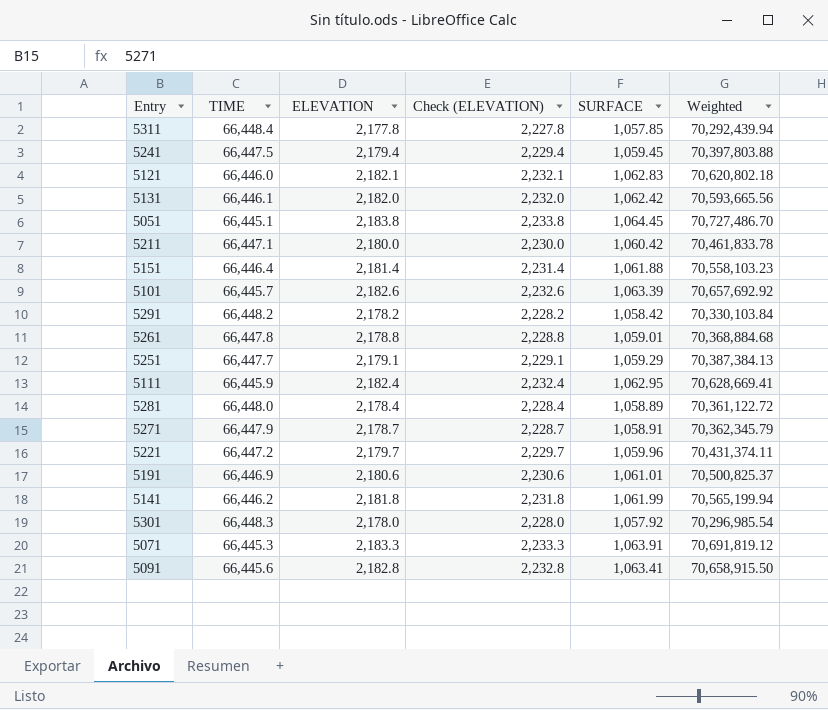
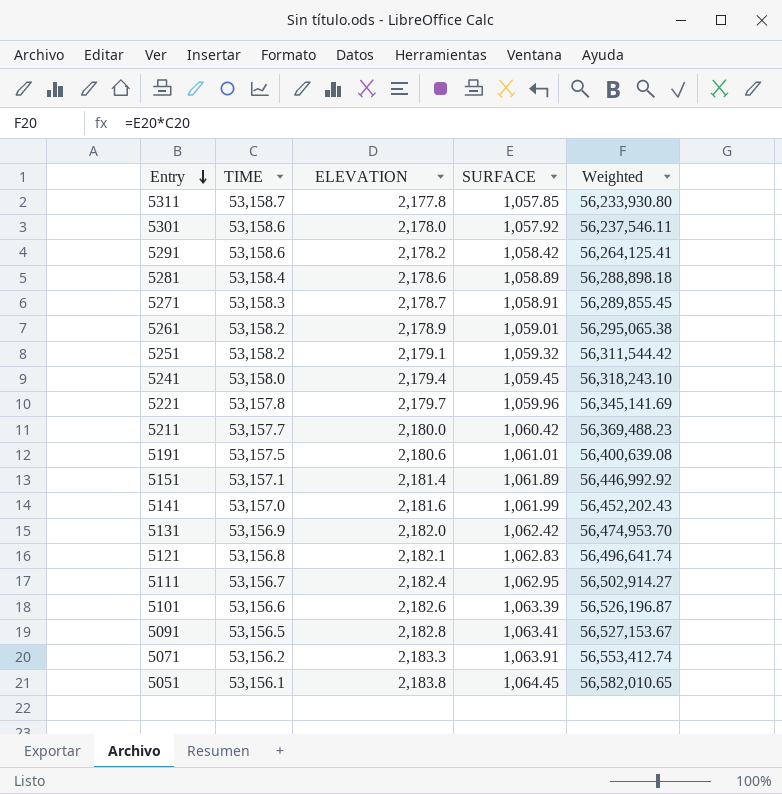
row order: none -> Entry descending
column Check (ELEVATION) | formula: [ELEVATION] + 50 -> none
5311 | TIME: 66,448.4 -> 53,158.7
5311 | Weighted: 70,292,439.94 -> 56,233,930.80
5301 | TIME: 66,448.3 -> 53,158.6
5301 | Weighted: 70,296,985.54 -> 56,237,546.11
5291 | TIME: 66,448.2 -> 53,158.6
5291 | Weighted: 70,330,103.84 -> 56,264,125.41
5281 | TIME: 66,448.0 -> 53,158.4
5281 | ELEVATION: 2,178.4 -> 2,178.6
5281 | Weighted: 70,361,122.72 -> 56,288,898.18
5271 | TIME: 66,447.9 -> 53,158.3
5271 | Weighted: 70,362,345.79 -> 56,289,855.45
5261 | TIME: 66,447.8 -> 53,158.2
5261 | ELEVATION: 2,178.8 -> 2,178.9
5261 | Weighted: 70,368,884.68 -> 56,295,065.38
5251 | TIME: 66,447.7 -> 53,158.2
5251 | SURFACE: 1,059.29 -> 1,059.32
5251 | Weighted: 70,387,384.13 -> 56,311,544.42
5241 | TIME: 66,447.5 -> 53,158.0
5241 | Weighted: 70,397,803.88 -> 56,318,243.10
5221 | TIME: 66,447.2 -> 53,157.8
5221 | Weighted: 70,431,374.11 -> 56,345,141.69
5211 | TIME: 66,447.1 -> 53,157.7
5211 | Weighted: 70,461,833.78 -> 56,369,488.23
5191 | TIME: 66,446.9 -> 53,157.5
5191 | Weighted: 70,500,825.37 -> 56,400,639.08
5151 | TIME: 66,446.4 -> 53,157.1
5151 | SURFACE: 1,061.88 -> 1,061.89
5151 | Weighted: 70,558,103.23 -> 56,446,992.92
5141 | TIME: 66,446.2 -> 53,157.0
5141 | ELEVATION: 2,181.8 -> 2,181.6
5141 | Weighted: 70,565,199.94 -> 56,452,202.43
5131 | TIME: 66,446.1 -> 53,156.9
5131 | Weighted: 70,593,665.56 -> 56,474,953.70
5121 | TIME: 66,446.0 -> 53,156.8
5121 | Weighted: 70,620,802.18 -> 56,496,641.74
5111 | TIME: 66,445.9 -> 53,156.7
5111 | Weighted: 70,628,669.41 -> 56,502,914.27
5101 | TIME: 66,445.7 -> 53,156.6
5101 | Weighted: 70,657,692.92 -> 56,526,196.87
5091 | TIME: 66,445.6 -> 53,156.5
5091 | Weighted: 70,658,915.50 -> 56,527,153.67
5071 | TIME: 66,445.3 -> 53,156.2
5071 | Weighted: 70,691,819.12 -> 56,553,412.74
5051 | TIME: 66,445.1 -> 53,156.1
5051 | Weighted: 70,727,486.70 -> 56,582,010.65

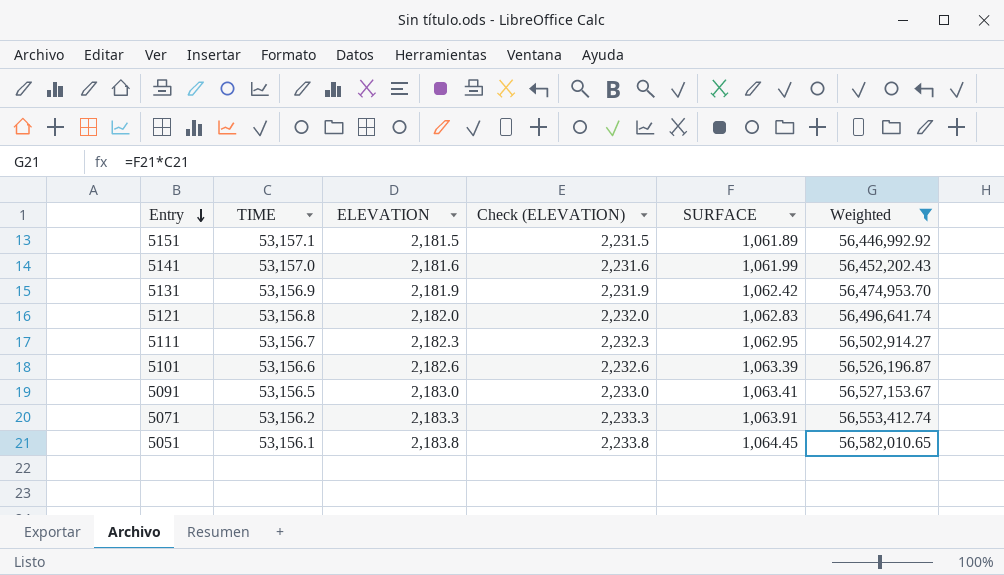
filter: none -> Weighted >= 56,446,992.92
column Check (ELEVATION) | formula: none -> [ELEVATION] + 50
5151 | ELEVATION: 2,181.4 -> 2,181.5
5131 | ELEVATION: 2,182.0 -> 2,181.9
5121 | ELEVATION: 2,182.1 -> 2,182.0
5111 | ELEVATION: 2,182.4 -> 2,182.3
5091 | ELEVATION: 2,182.8 -> 2,183.0

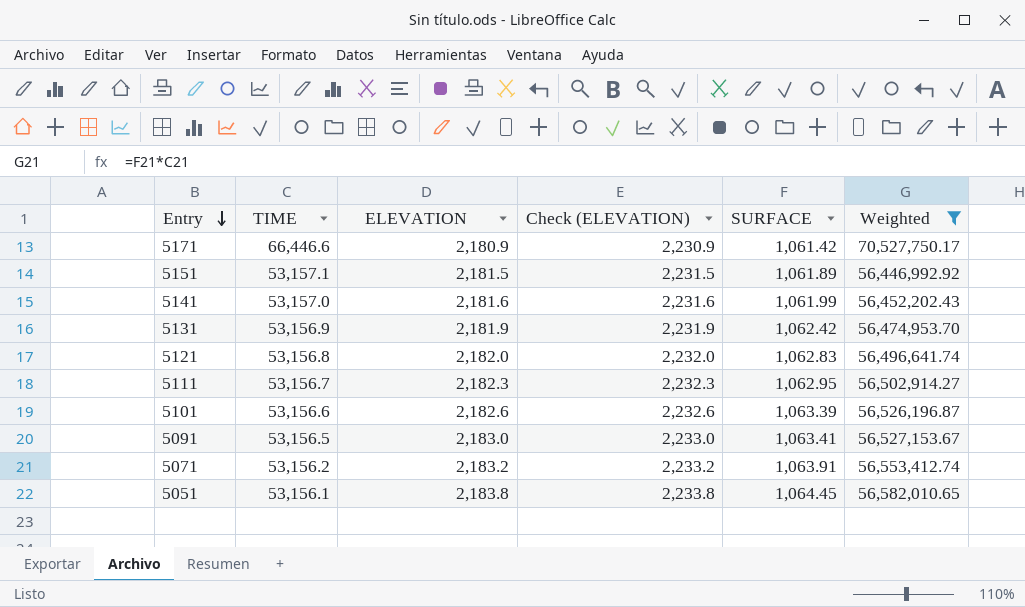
row 5171: none -> 66,446.6 | 2,180.9 | 2,230.9 | 1,061.42 | 70,527,750.17
5071 | ELEVATION: 2,183.3 -> 2,183.2
5071 | Check (ELEVATION): 2,233.3 -> 2,233.2

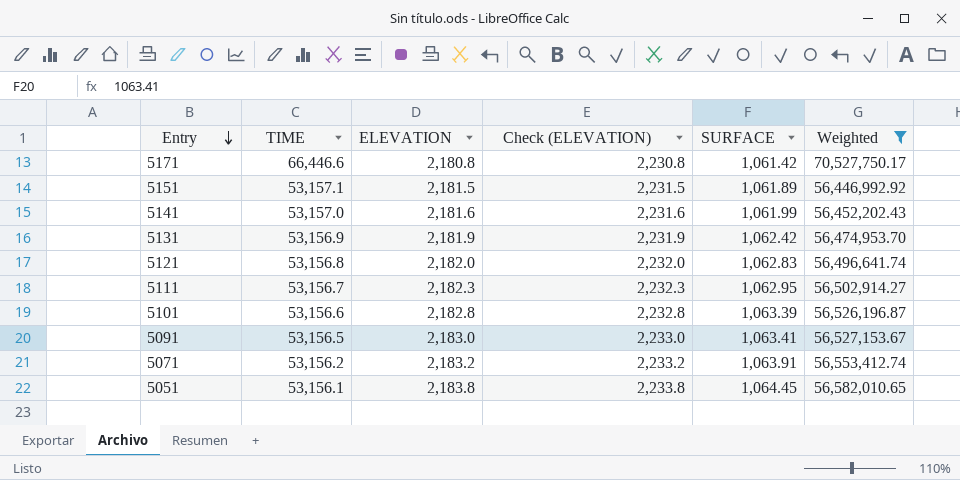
5171 | ELEVATION: 2,180.9 -> 2,180.8
5171 | Check (ELEVATION): 2,230.9 -> 2,230.8
5101 | ELEVATION: 2,182.6 -> 2,182.8
5101 | Check (ELEVATION): 2,232.6 -> 2,232.8

